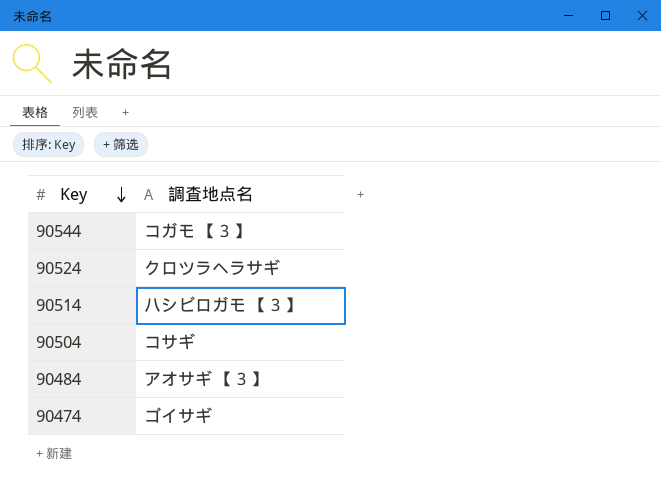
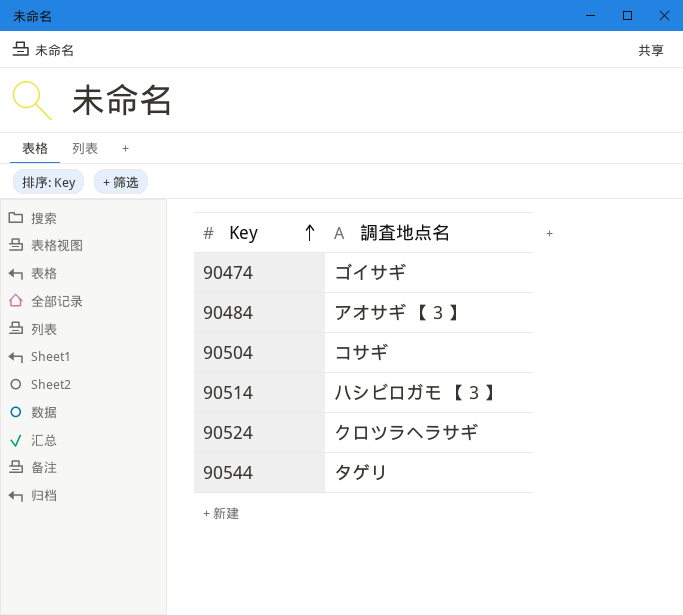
row order: Key descending -> Key ascending
90544 | 調査地点名: コガモ 【３】 -> タゲリ

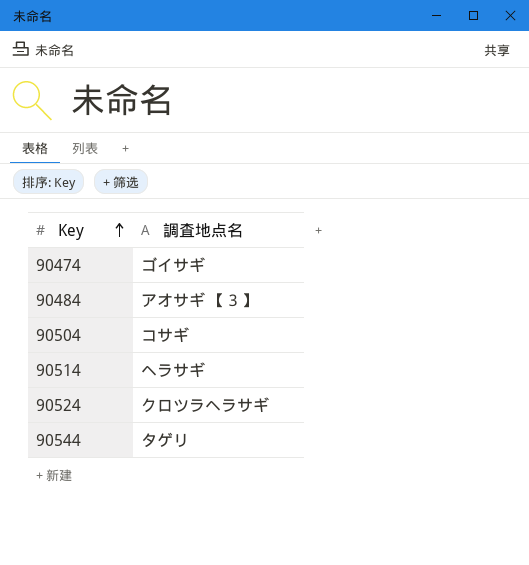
90514 | 調査地点名: ハシビロガモ 【３】 -> ヘラサギ

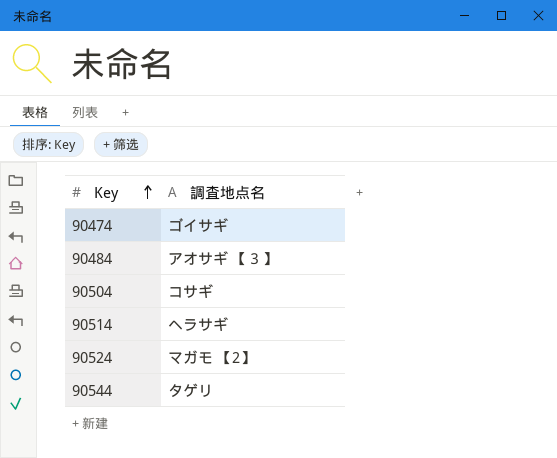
90524 | 調査地点名: クロツラヘラサギ -> マガモ 【2】

